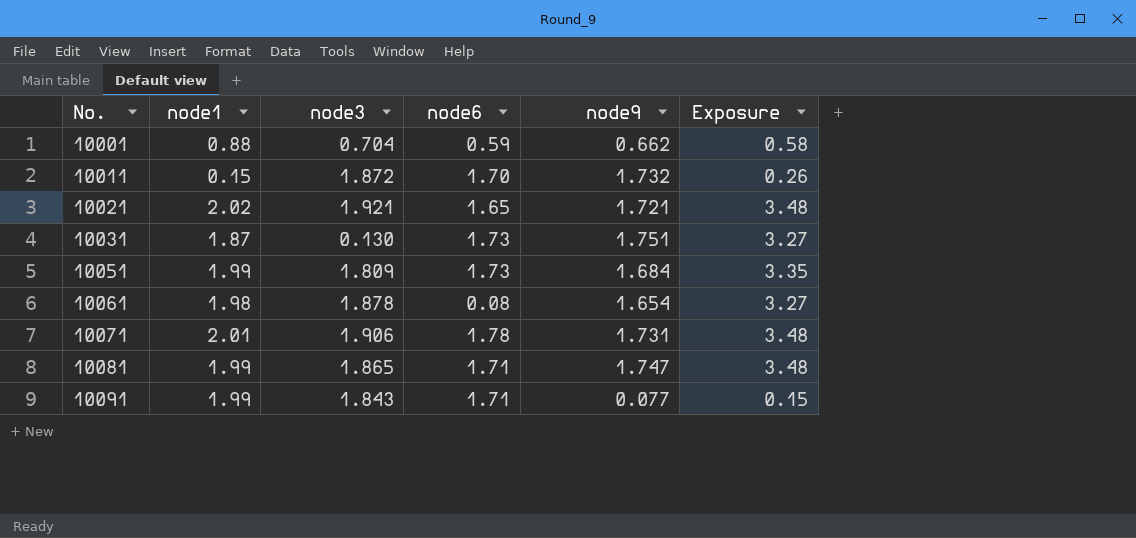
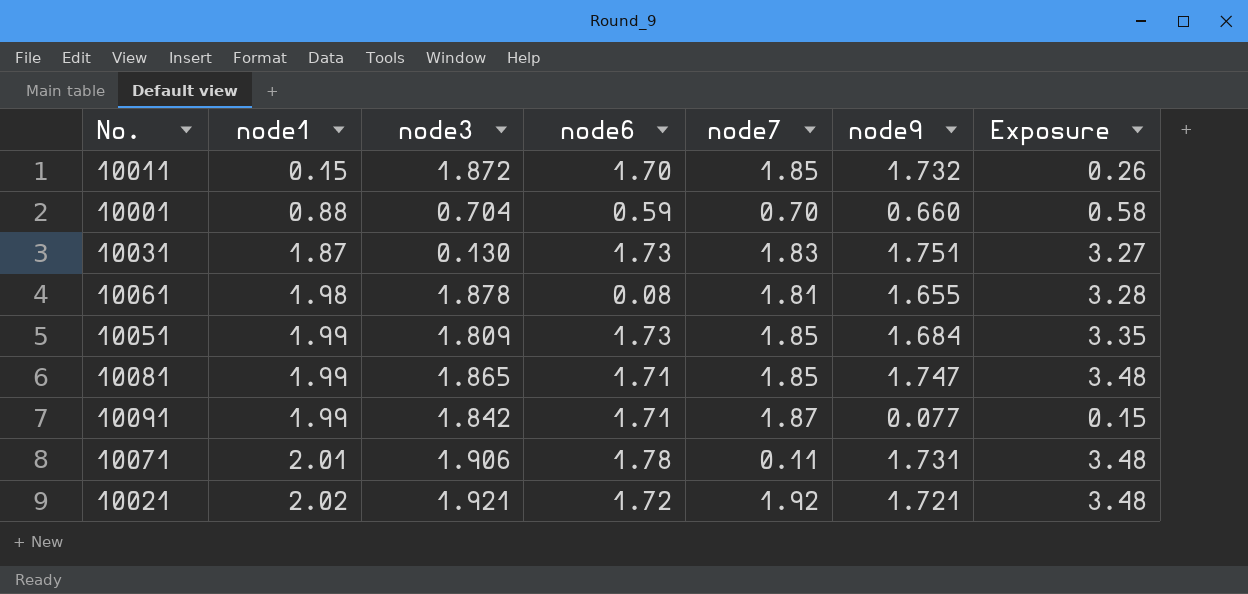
row order: No. ascending -> node1 ascending
column node7 | position: none -> 5
10001 | node9: 0.662 -> 0.660
10061 | node9: 1.654 -> 1.655
10061 | Exposure: 3.27 -> 3.28
10091 | node3: 1.843 -> 1.842
10021 | node6: 1.65 -> 1.72

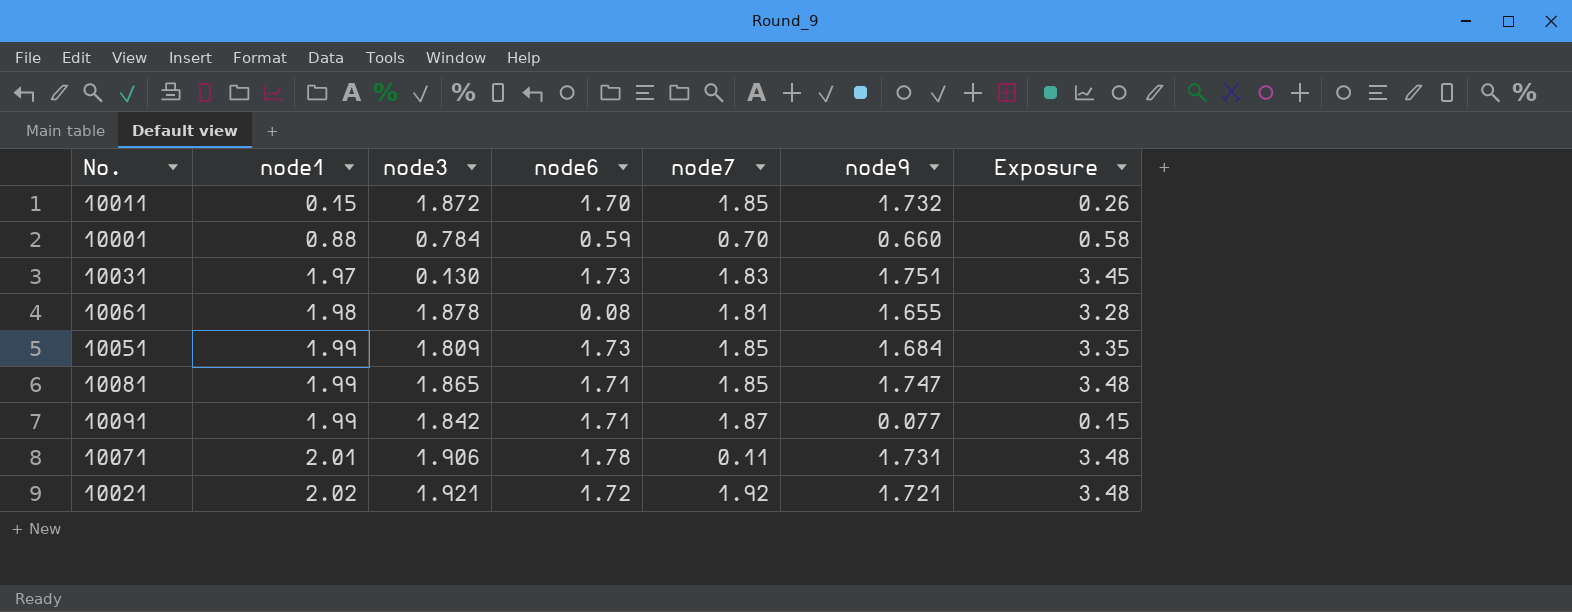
10001 | node3: 0.704 -> 0.784
10031 | node1: 1.87 -> 1.97
10031 | Exposure: 3.27 -> 3.45

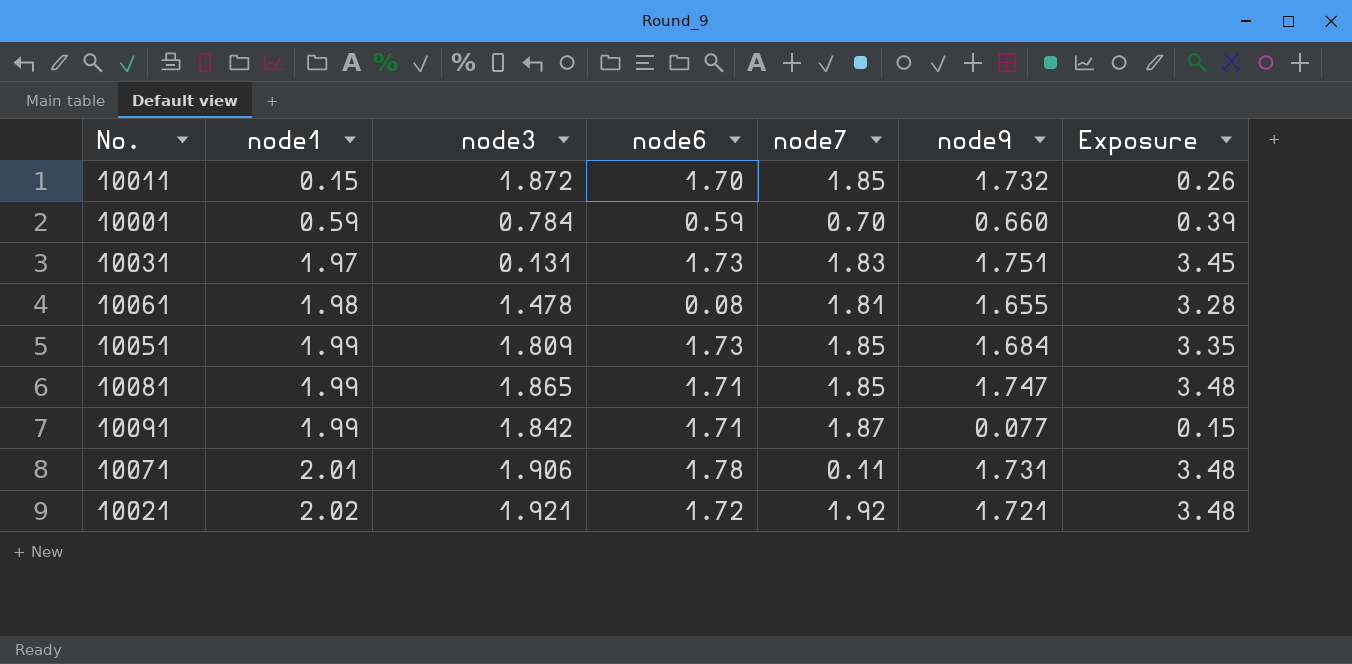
10001 | node1: 0.88 -> 0.59
10001 | Exposure: 0.58 -> 0.39
10031 | node3: 0.130 -> 0.131
10061 | node3: 1.878 -> 1.478

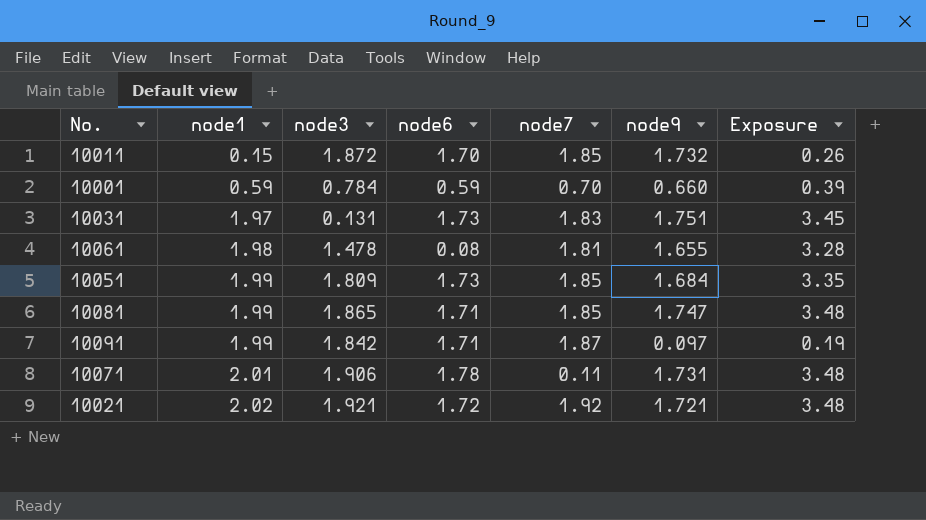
10091 | node9: 0.077 -> 0.097
10091 | Exposure: 0.15 -> 0.19

